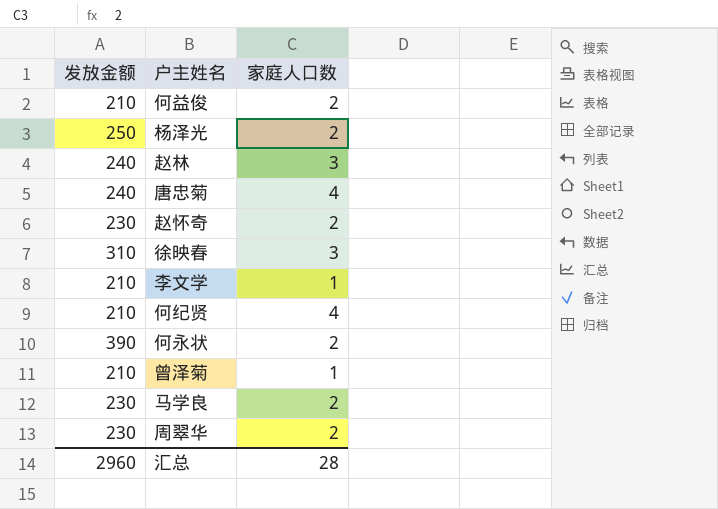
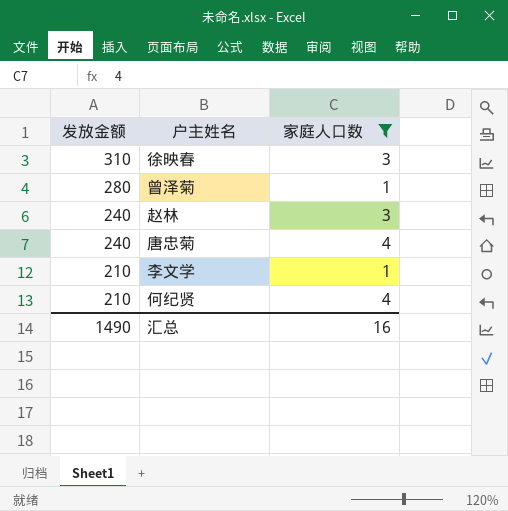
filter: none -> 家庭人口数 != 2
row order: none -> 发放金额 descending
曾泽菊 | 发放金额: 210 -> 280
汇总 | 发放金额: 2960 -> 1490
汇总 | 家庭人口数: 28 -> 16

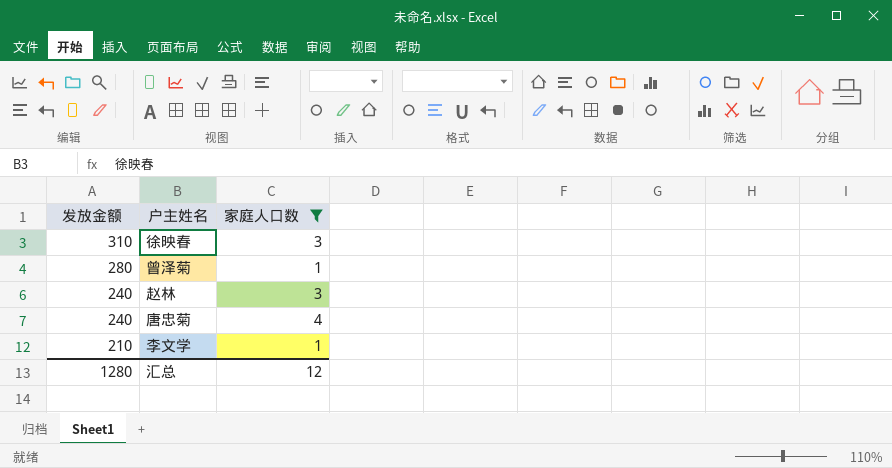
row 何纪贤: 210 | 4 -> none
汇总 | 发放金额: 1490 -> 1280
汇总 | 家庭人口数: 16 -> 12

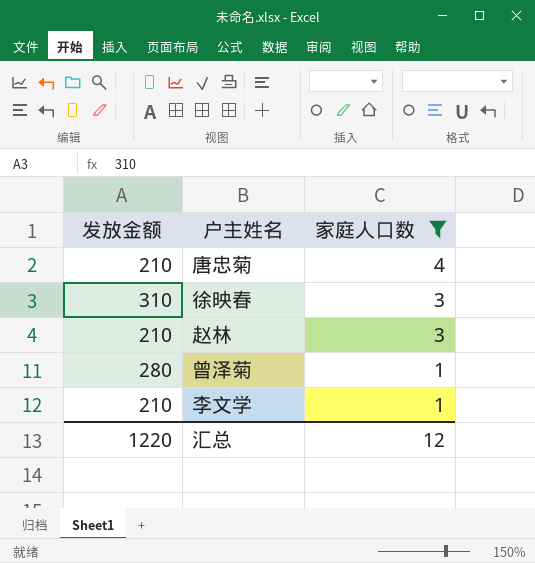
row order: 发放金额 descending -> 家庭人口数 descending
唐忠菊 | 发放金额: 240 -> 210
赵林 | 发放金额: 240 -> 210
汇总 | 发放金额: 1280 -> 1220

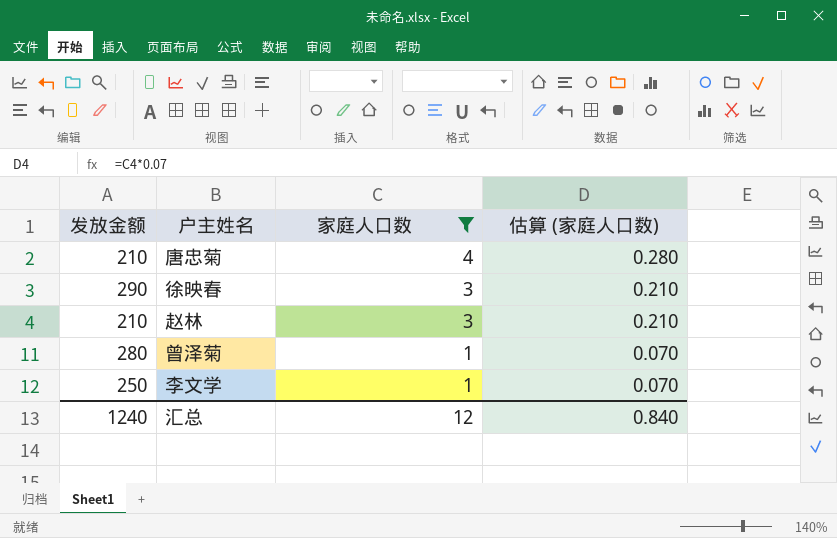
column 估算 (家庭人口数) | formula: none -> [家庭人口数] * 0.07
徐映春 | 发放金额: 310 -> 290
李文学 | 发放金额: 210 -> 250
汇总 | 发放金额: 1220 -> 1240

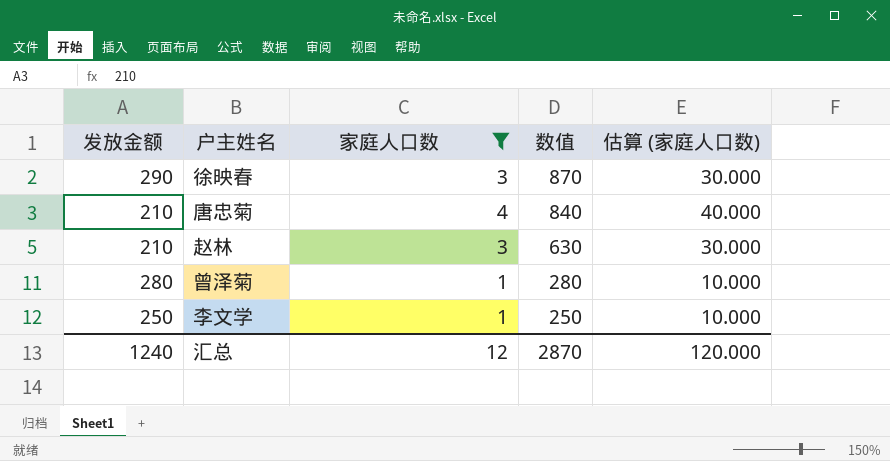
row order: 家庭人口数 descending -> 数值 descending
column 数值 | formula: none -> [发放金额] * [家庭人口数]
column 估算 (家庭人口数) | formula: [家庭人口数] * 0.07 -> [家庭人口数] * 10
汇总 | 估算 (家庭人口数): 0.840 -> 120.000

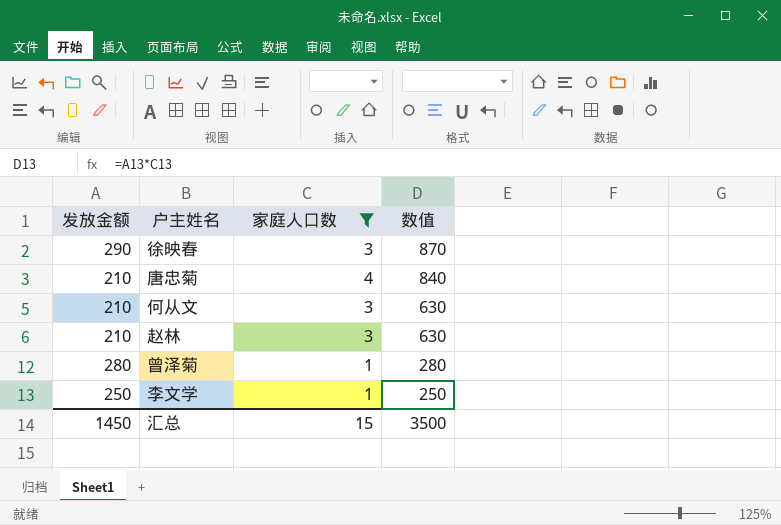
column 估算 (家庭人口数) | formula: [家庭人口数] * 10 -> none
row 何从文: none -> 210 | 3 | 630
汇总 | 发放金额: 1240 -> 1450
汇总 | 家庭人口数: 12 -> 15
汇总 | 数值: 2870 -> 3500

